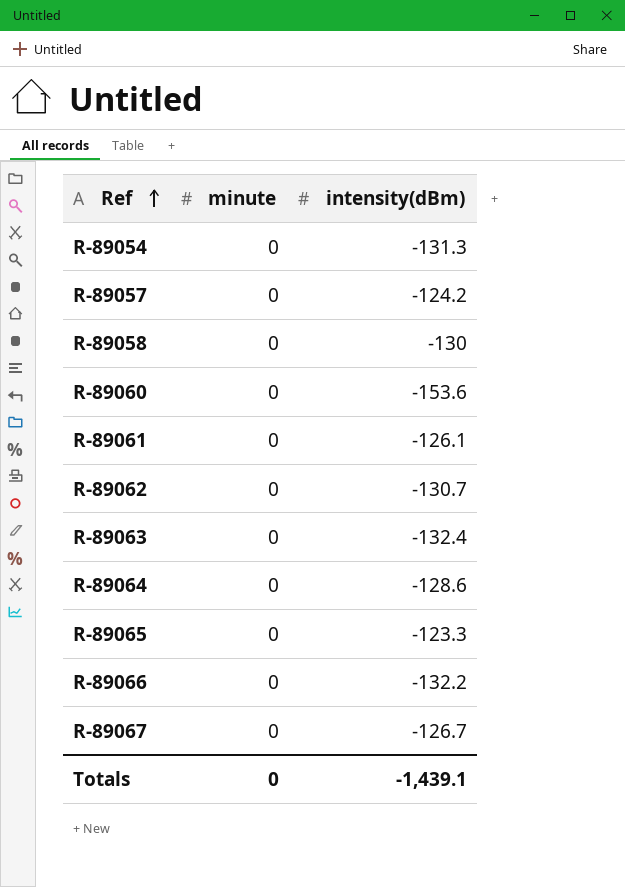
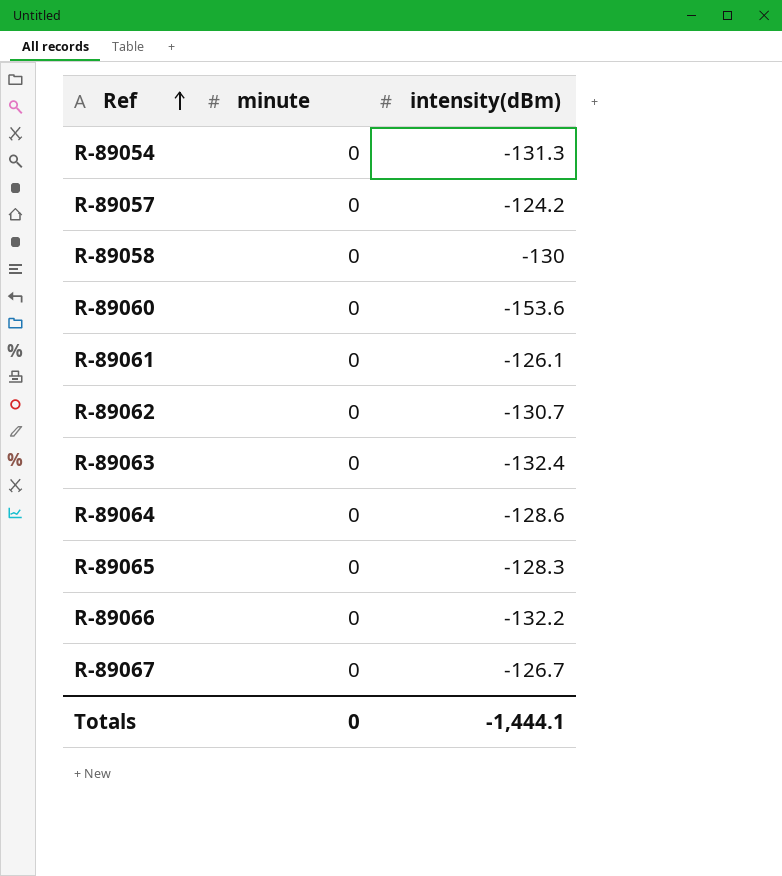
R-89065 | intensity(dBm): -123.3 -> -128.3
Totals | intensity(dBm): -1,439.1 -> -1,444.1

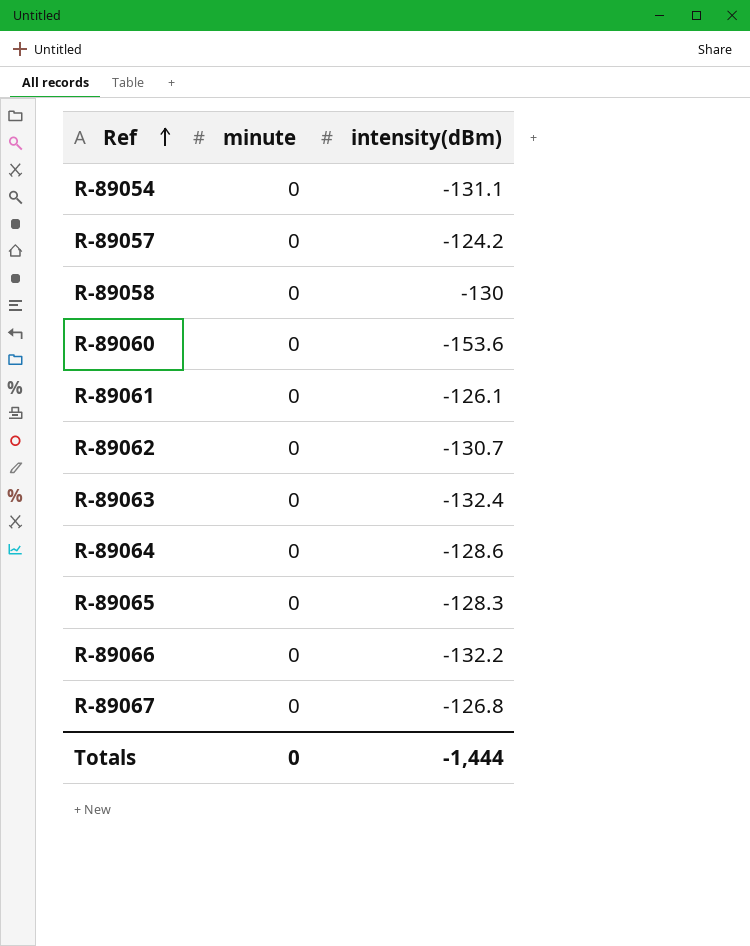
R-89054 | intensity(dBm): -131.3 -> -131.1
R-89067 | intensity(dBm): -126.7 -> -126.8
Totals | intensity(dBm): -1,444.1 -> -1,444

